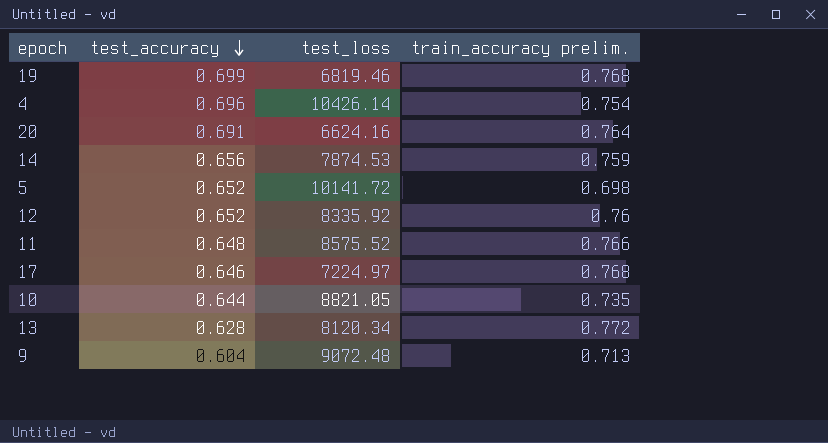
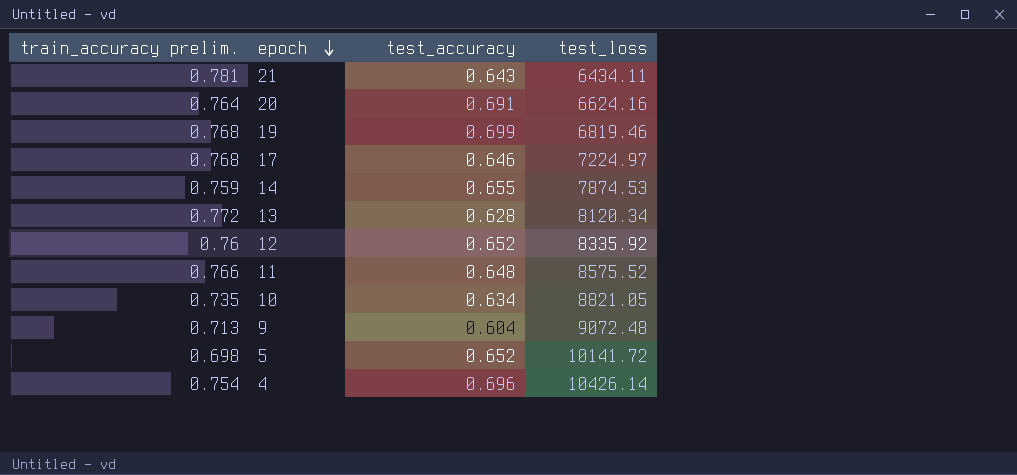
row order: test_accuracy descending -> epoch descending
column train_accuracy prelim. | position: 4 -> 1
row 21: none -> 0.781 | 0.643 | 6434.11
14 | test_accuracy: 0.656 -> 0.655
10 | test_accuracy: 0.644 -> 0.634

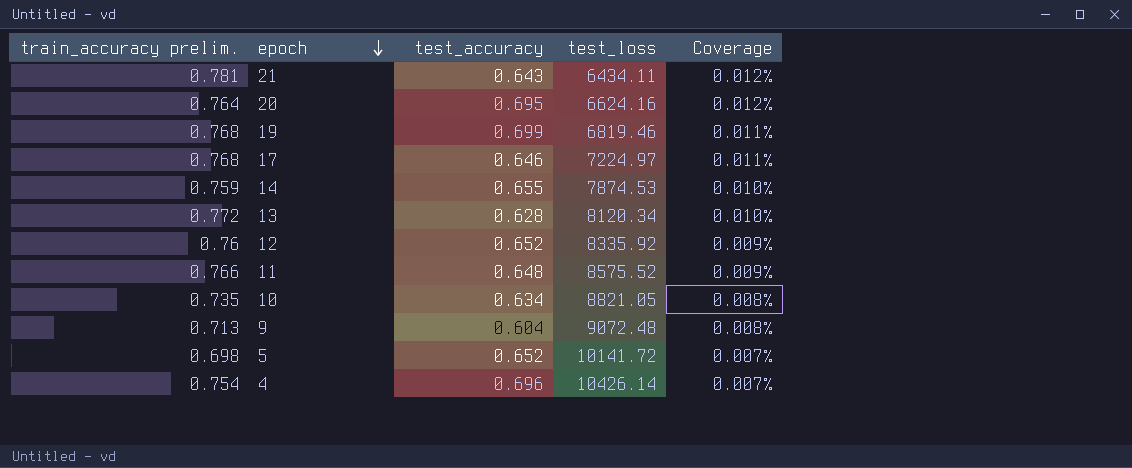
column Coverage | formula: none -> [train_accuracy prelim.] / [test_loss]
20 | test_accuracy: 0.691 -> 0.695

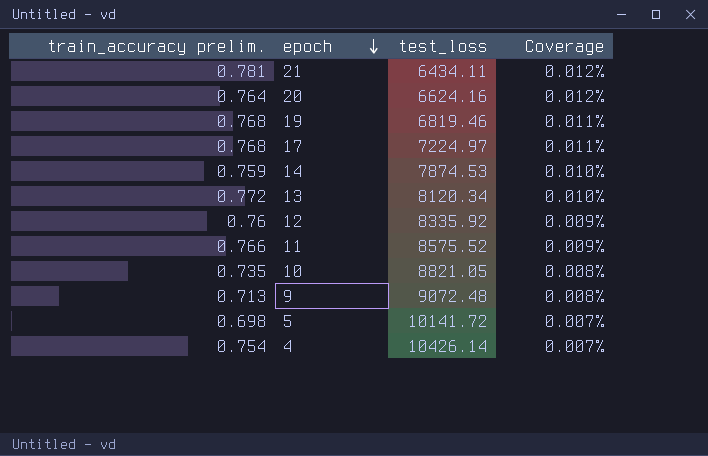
column test_accuracy | position: 3 -> none

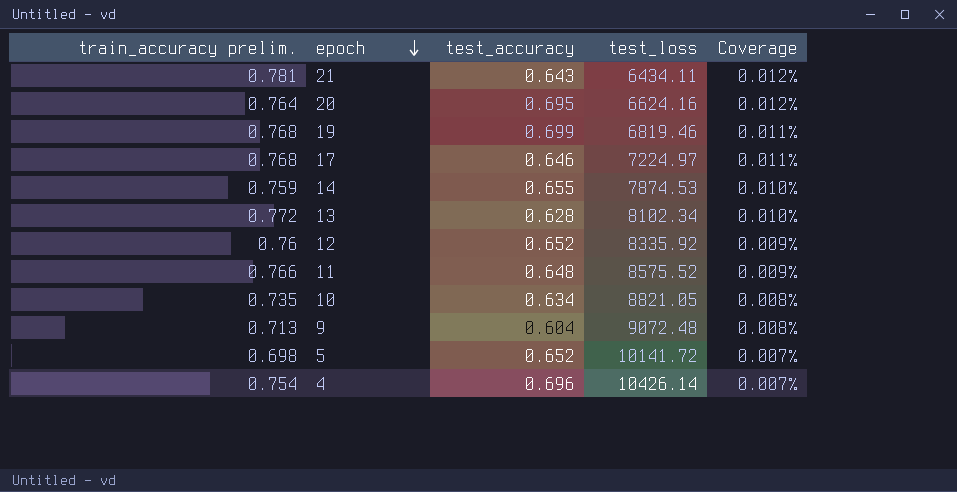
column test_accuracy | position: none -> 3
13 | test_loss: 8120.34 -> 8102.34

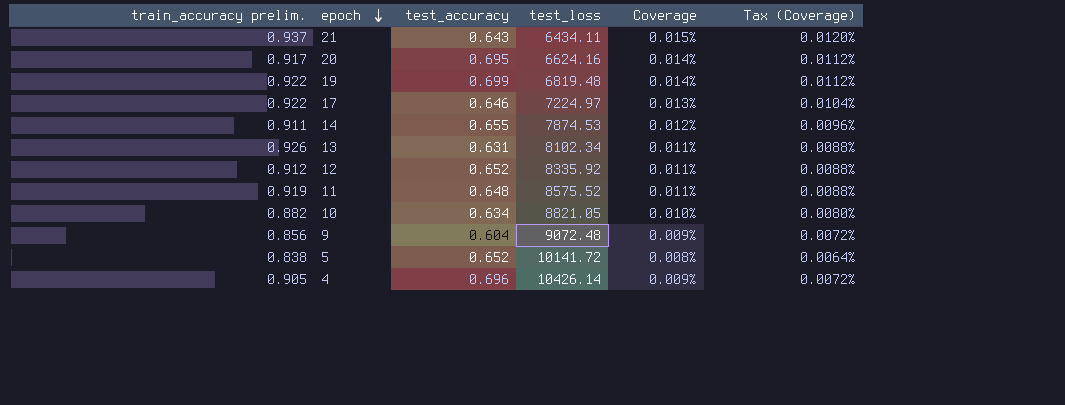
column Tax (Coverage) | formula: none -> [Coverage] * 0.8
21 | train_accuracy prelim.: 0.781 -> 0.937
21 | Coverage: 0.012% -> 0.015%
20 | train_accuracy prelim.: 0.764 -> 0.917
20 | Coverage: 0.012% -> 0.014%
19 | train_accuracy prelim.: 0.768 -> 0.922
19 | test_loss: 6819.46 -> 6819.48
19 | Coverage: 0.011% -> 0.014%
17 | train_accuracy prelim.: 0.768 -> 0.922
17 | Coverage: 0.011% -> 0.013%
14 | train_accuracy prelim.: 0.759 -> 0.911
14 | Coverage: 0.010% -> 0.012%
13 | train_accuracy prelim.: 0.772 -> 0.926
13 | test_accuracy: 0.628 -> 0.631
13 | Coverage: 0.010% -> 0.011%
12 | train_accuracy prelim.: 0.76 -> 0.912
12 | Coverage: 0.009% -> 0.011%
11 | train_accuracy prelim.: 0.766 -> 0.919
11 | Coverage: 0.009% -> 0.011%
10 | train_accuracy prelim.: 0.735 -> 0.882
10 | Coverage: 0.008% -> 0.010%
9 | train_accuracy prelim.: 0.713 -> 0.856
9 | Coverage: 0.008% -> 0.009%
5 | train_accuracy prelim.: 0.698 -> 0.838
5 | Coverage: 0.007% -> 0.008%
4 | train_accuracy prelim.: 0.754 -> 0.905
4 | Coverage: 0.007% -> 0.009%

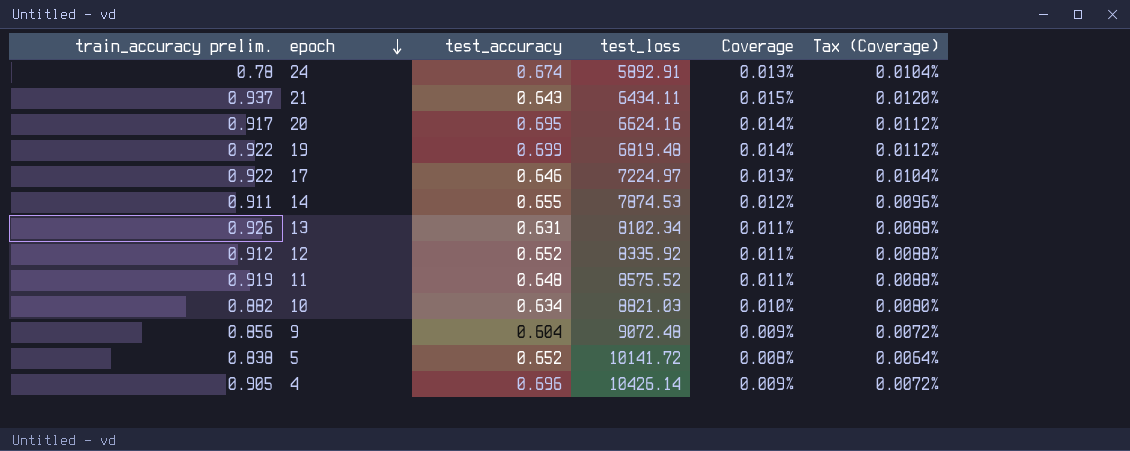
row 24: none -> 0.78 | 0.674 | 5892.91 | 0.013% | 0.0104%
10 | test_loss: 8821.05 -> 8821.03

